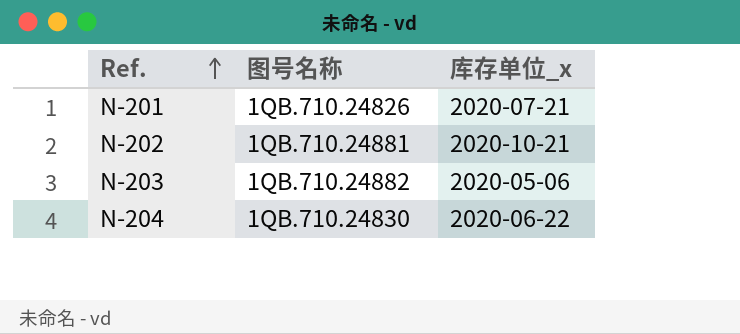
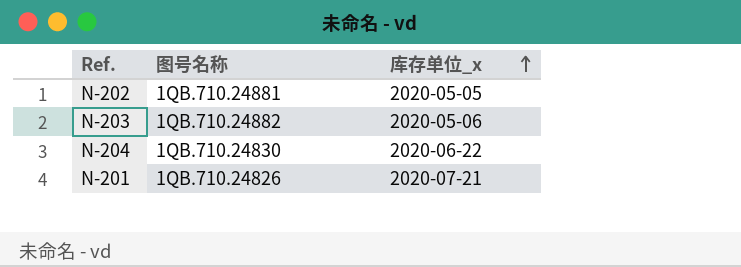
row order: Ref. ascending -> 库存单位_x ascending
N-202 | 库存单位_x: 2020-10-21 -> 2020-05-05

